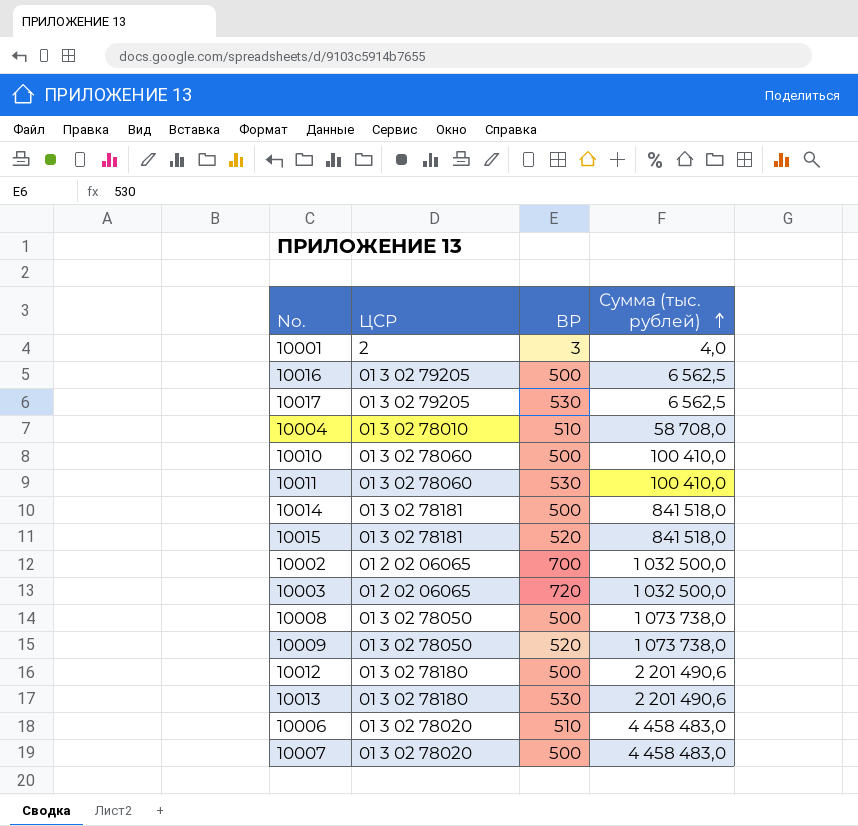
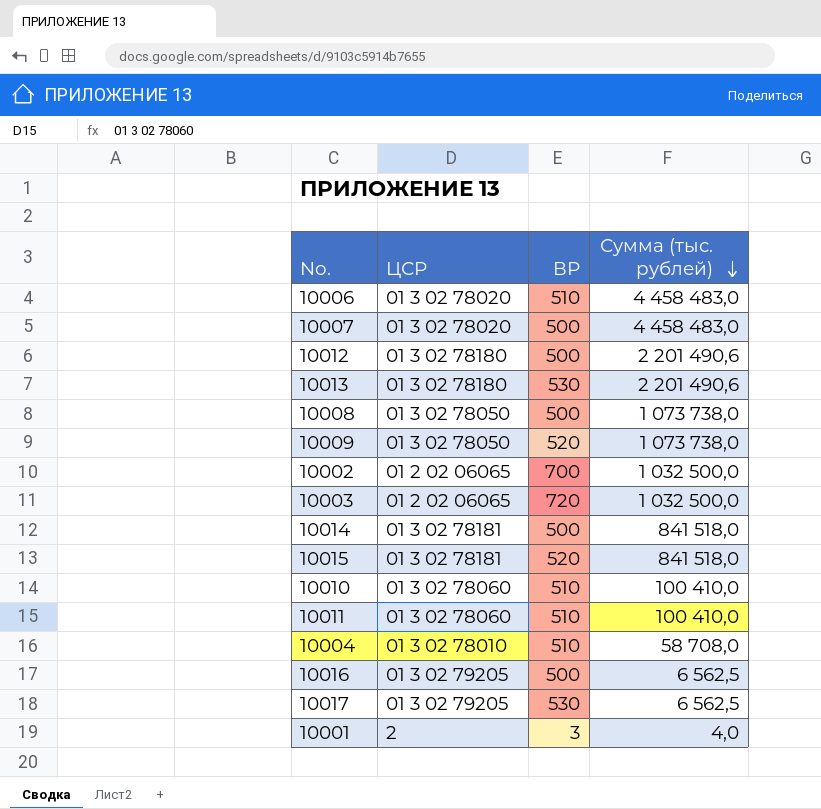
row order: Сумма (тыс. рублей) ascending -> Сумма (тыс. рублей) descending
10010 | ВР: 500 -> 510
10011 | ВР: 530 -> 510

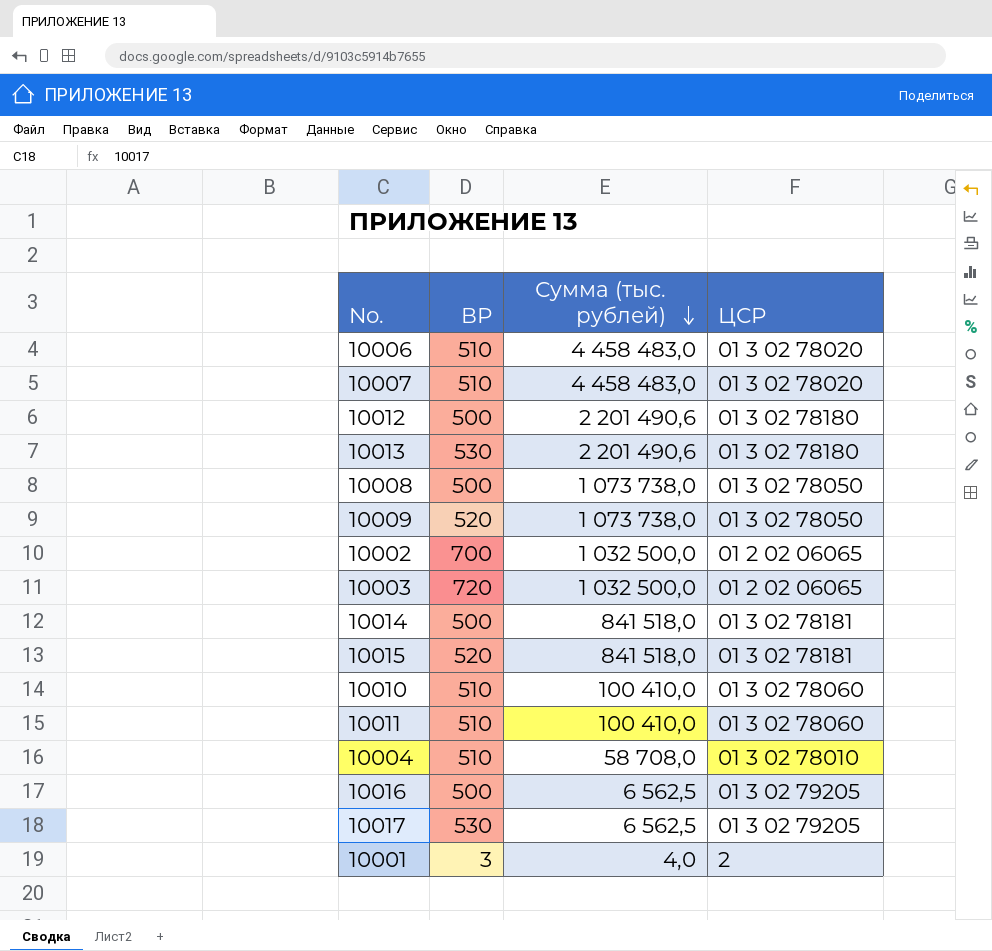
column ЦСР | position: 2 -> 4
10007 | ВР: 500 -> 510

